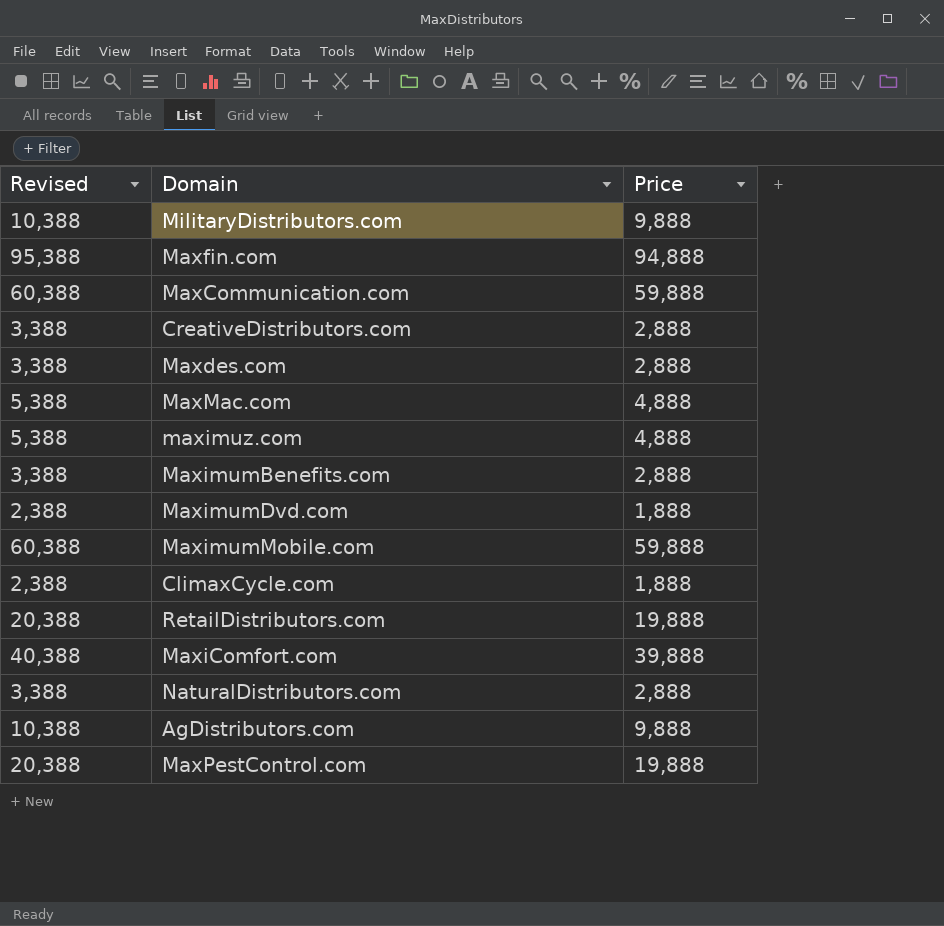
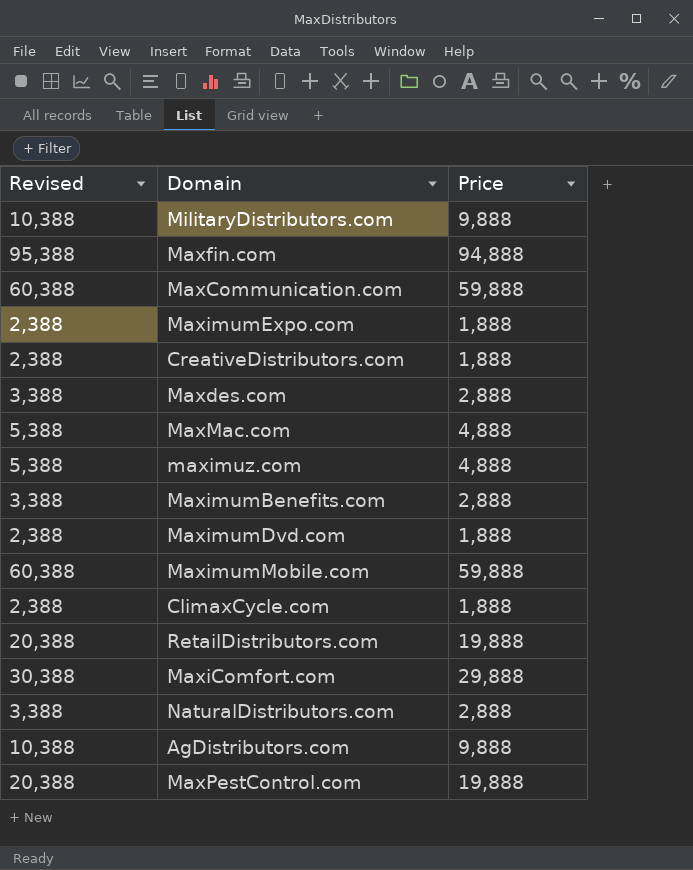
row MaximumExpo.com: none -> 2,388 | 1,888
CreativeDistributors.com | Revised: 3,388 -> 2,388
CreativeDistributors.com | Price: 2,888 -> 1,888
MaxiComfort.com | Revised: 40,388 -> 30,388
MaxiComfort.com | Price: 39,888 -> 29,888

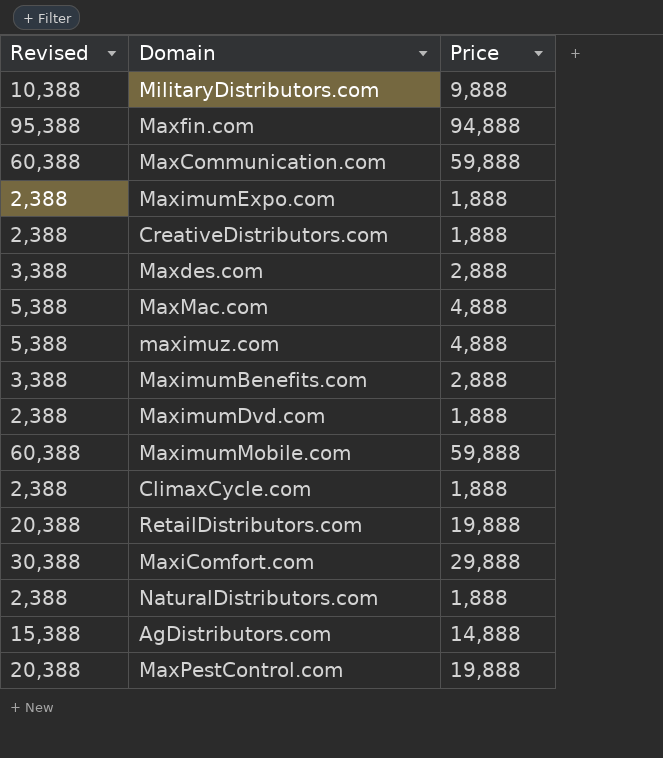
NaturalDistributors.com | Revised: 3,388 -> 2,388
NaturalDistributors.com | Price: 2,888 -> 1,888
AgDistributors.com | Revised: 10,388 -> 15,388
AgDistributors.com | Price: 9,888 -> 14,888

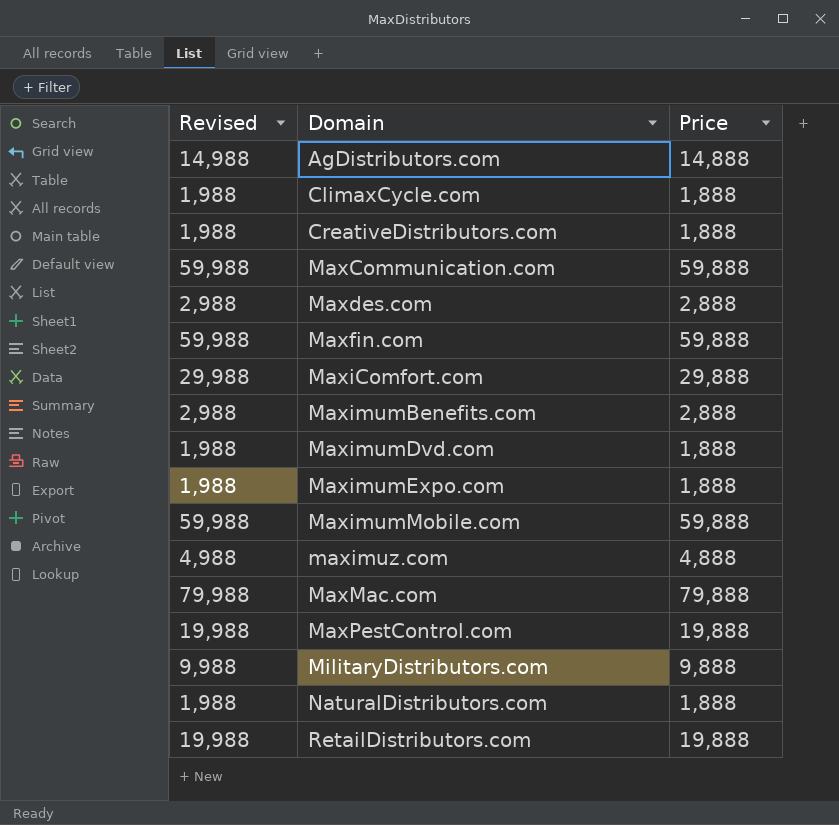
row order: none -> Domain ascending
column Revised | formula: [Price] + 500 -> [Price] + 100
Maxfin.com | Price: 94,888 -> 59,888
MaxMac.com | Price: 4,888 -> 79,888

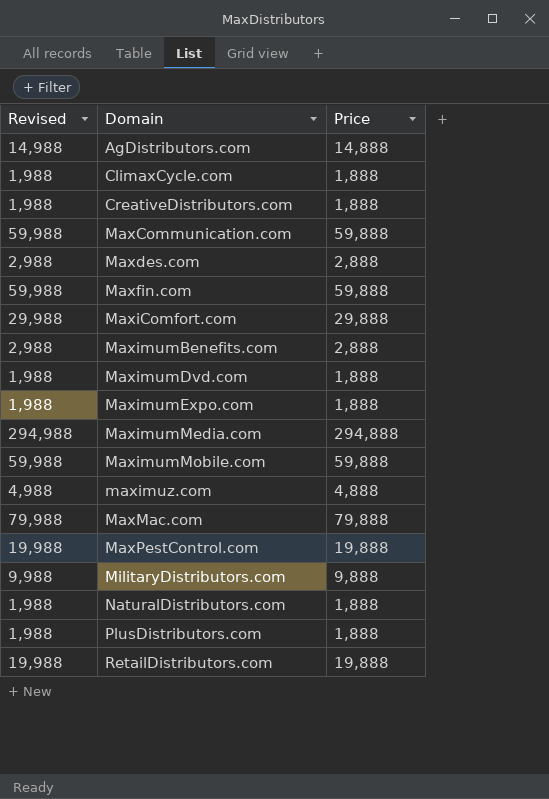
row MaximumMedia.com: none -> 294,988 | 294,888
row PlusDistributors.com: none -> 1,988 | 1,888

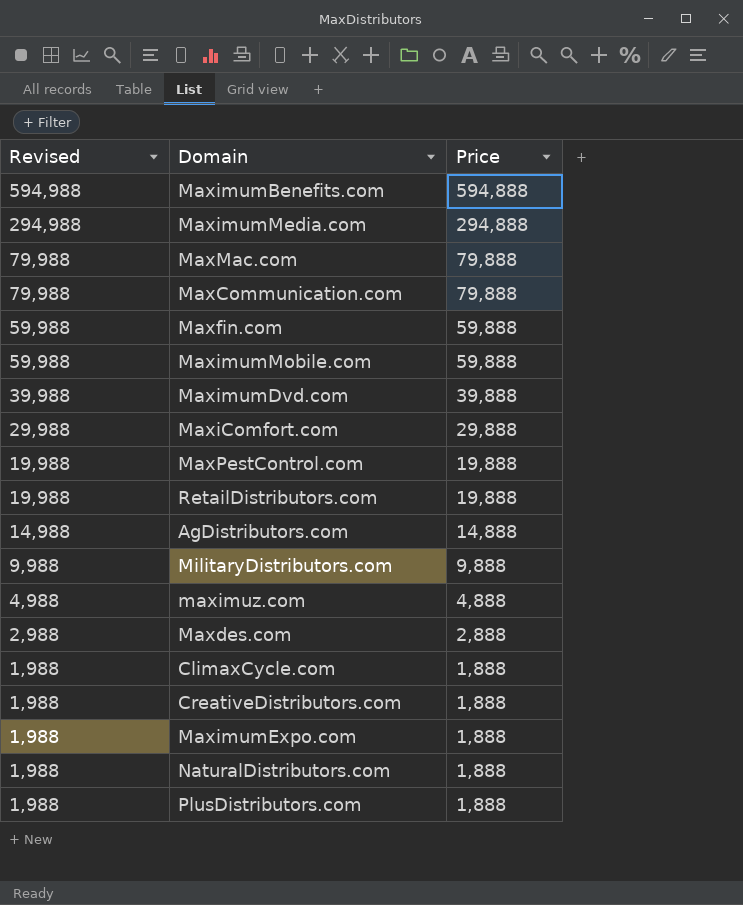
row order: Domain ascending -> Revised descending
MaximumBenefits.com | Revised: 2,988 -> 594,988
MaximumBenefits.com | Price: 2,888 -> 594,888
MaxCommunication.com | Revised: 59,988 -> 79,988
MaxCommunication.com | Price: 59,888 -> 79,888
MaximumDvd.com | Revised: 1,988 -> 39,988
MaximumDvd.com | Price: 1,888 -> 39,888

